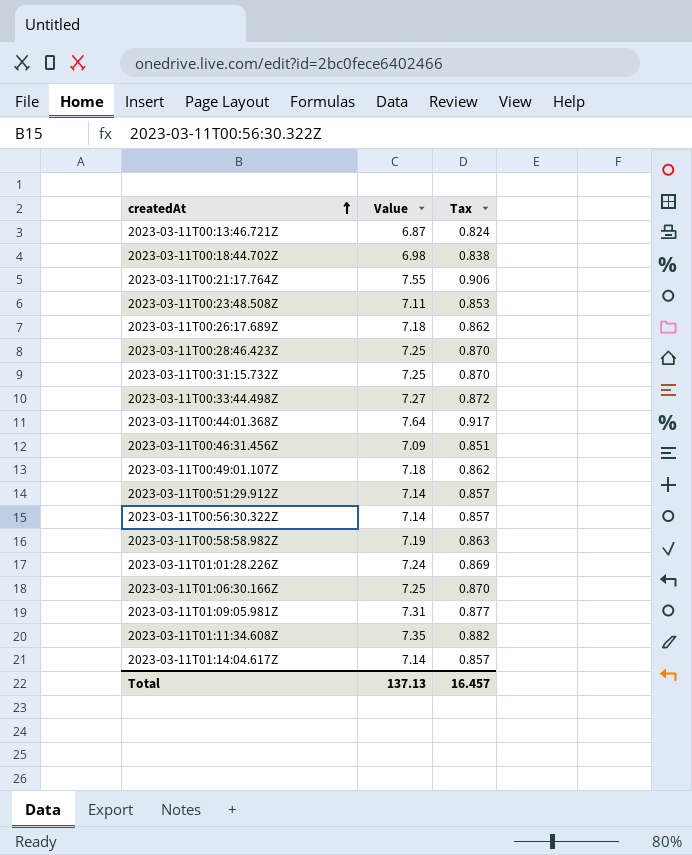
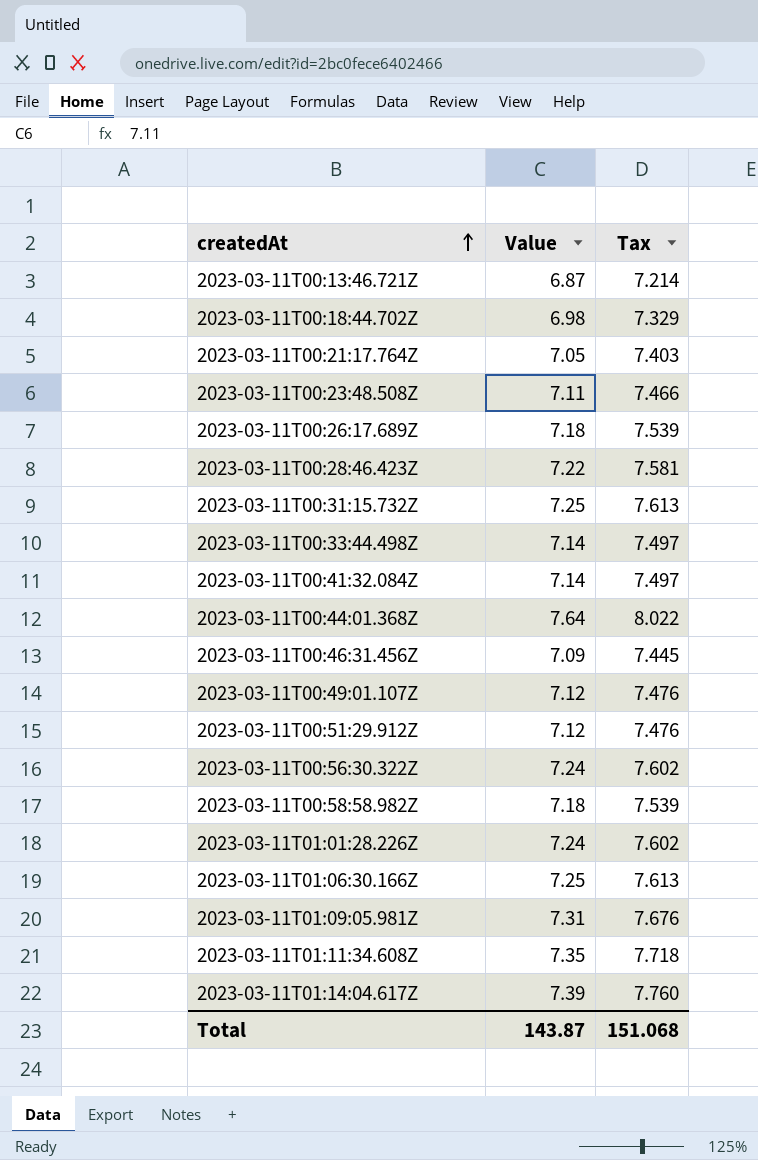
column Tax | formula: [Value] * 0.12 -> [Value] * 1.05
2023-03-11T00:21:17.764Z | Value: 7.55 -> 7.05
2023-03-11T00:28:46.423Z | Value: 7.25 -> 7.22
2023-03-11T00:33:44.498Z | Value: 7.27 -> 7.14
row 2023-03-11T00:41:32.084Z: none -> 7.14 | 7.497
2023-03-11T00:49:01.107Z | Value: 7.18 -> 7.12
2023-03-11T00:51:29.912Z | Value: 7.14 -> 7.12
2023-03-11T00:56:30.322Z | Value: 7.14 -> 7.24
2023-03-11T00:58:58.982Z | Value: 7.19 -> 7.18
2023-03-11T01:14:04.617Z | Value: 7.14 -> 7.39
Total | Value: 137.13 -> 143.87
Total | Tax: 16.457 -> 151.068

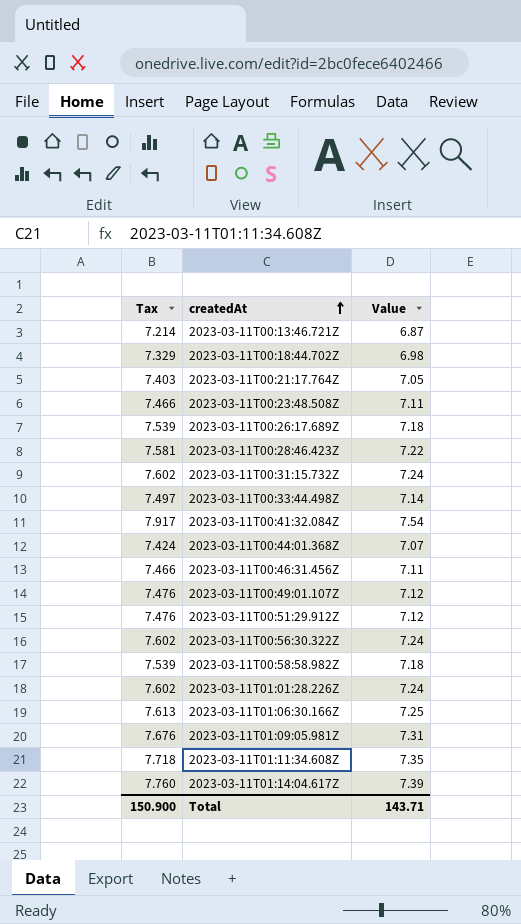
column Tax | position: 3 -> 1
2023-03-11T00:31:15.732Z | Tax: 7.613 -> 7.602
2023-03-11T00:31:15.732Z | Value: 7.25 -> 7.24
2023-03-11T00:41:32.084Z | Tax: 7.497 -> 7.917
2023-03-11T00:41:32.084Z | Value: 7.14 -> 7.54
2023-03-11T00:44:01.368Z | Tax: 8.022 -> 7.424
2023-03-11T00:44:01.368Z | Value: 7.64 -> 7.07
2023-03-11T00:46:31.456Z | Tax: 7.445 -> 7.466
2023-03-11T00:46:31.456Z | Value: 7.09 -> 7.11
Total | Tax: 151.068 -> 150.900
Total | Value: 143.87 -> 143.71

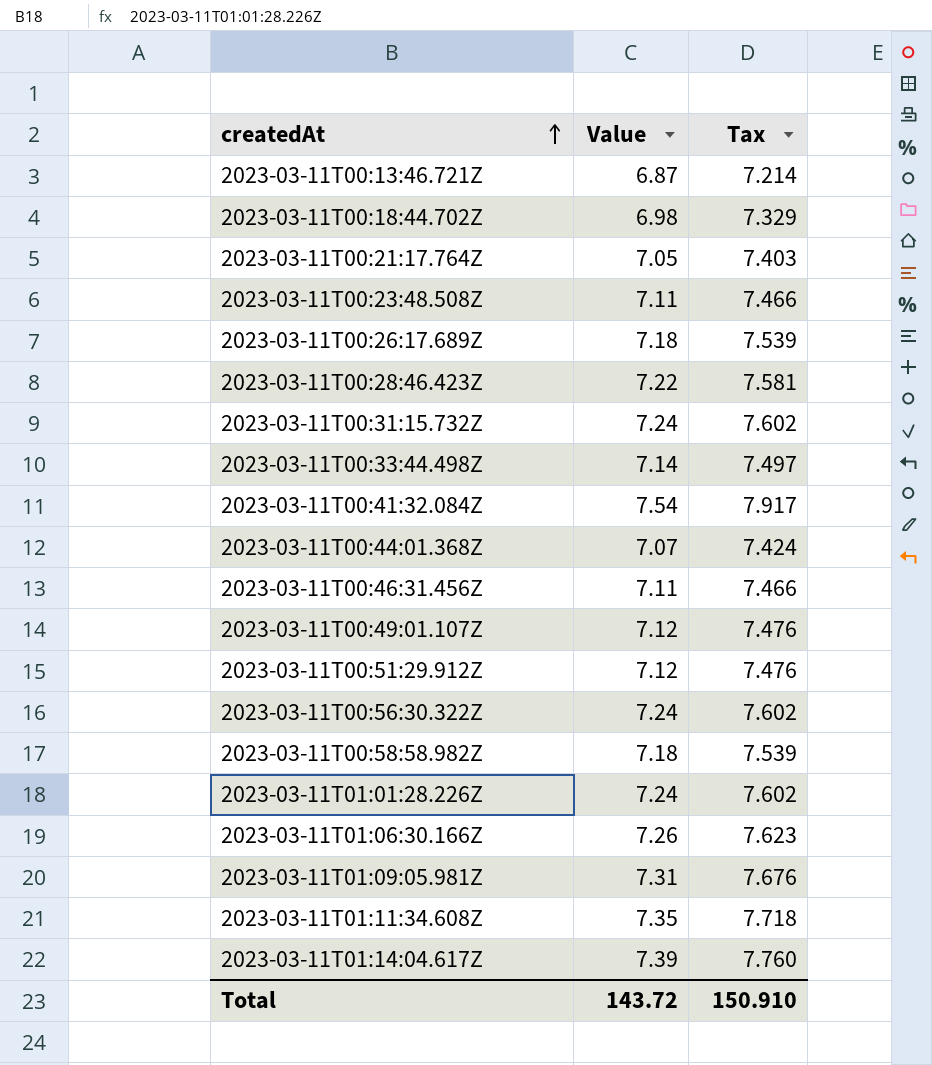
column Tax | position: 1 -> 3
2023-03-11T01:06:30.166Z | Value: 7.25 -> 7.26
2023-03-11T01:06:30.166Z | Tax: 7.613 -> 7.623
Total | Value: 143.71 -> 143.72
Total | Tax: 150.900 -> 150.910

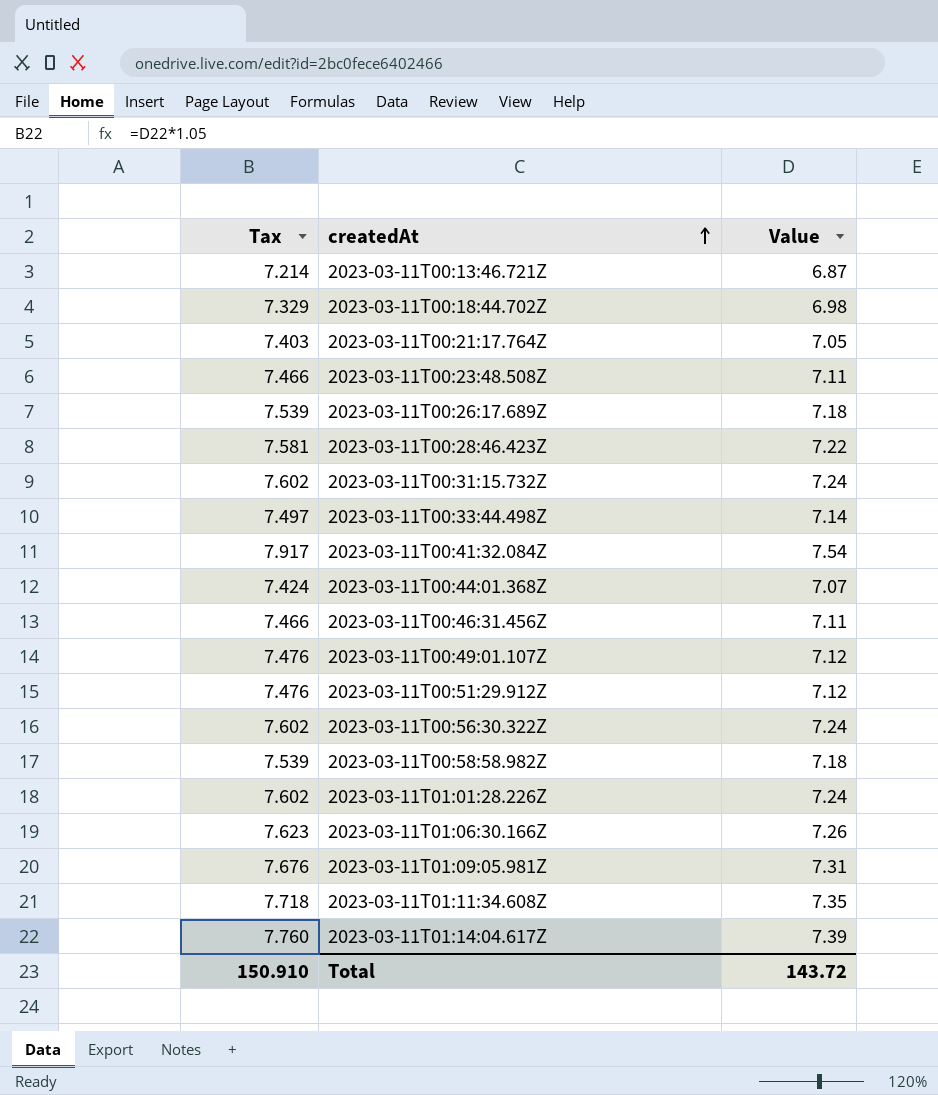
column Tax | position: 3 -> 1

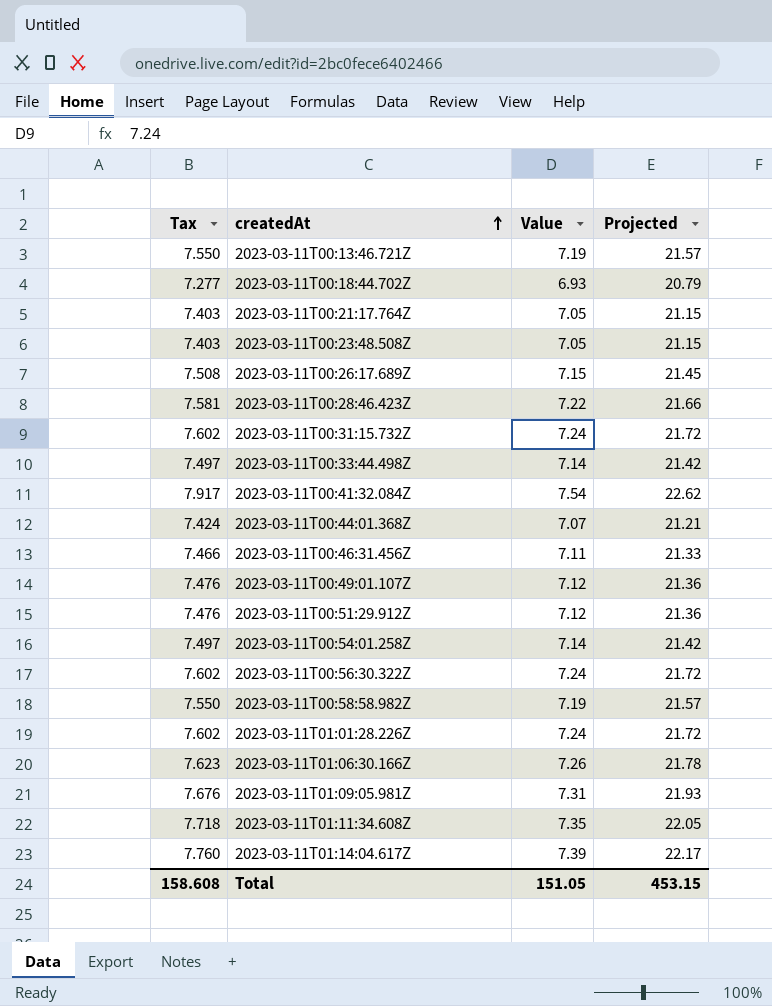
column Projected | formula: none -> [Value] * 3
2023-03-11T00:13:46.721Z | Tax: 7.214 -> 7.550
2023-03-11T00:13:46.721Z | Value: 6.87 -> 7.19
2023-03-11T00:18:44.702Z | Tax: 7.329 -> 7.277
2023-03-11T00:18:44.702Z | Value: 6.98 -> 6.93
2023-03-11T00:23:48.508Z | Tax: 7.466 -> 7.403
2023-03-11T00:23:48.508Z | Value: 7.11 -> 7.05
2023-03-11T00:26:17.689Z | Tax: 7.539 -> 7.508
2023-03-11T00:26:17.689Z | Value: 7.18 -> 7.15
row 2023-03-11T00:54:01.258Z: none -> 7.497 | 7.14 | 21.42
2023-03-11T00:58:58.982Z | Tax: 7.539 -> 7.550
2023-03-11T00:58:58.982Z | Value: 7.18 -> 7.19
Total | Tax: 150.910 -> 158.608
Total | Value: 143.72 -> 151.05

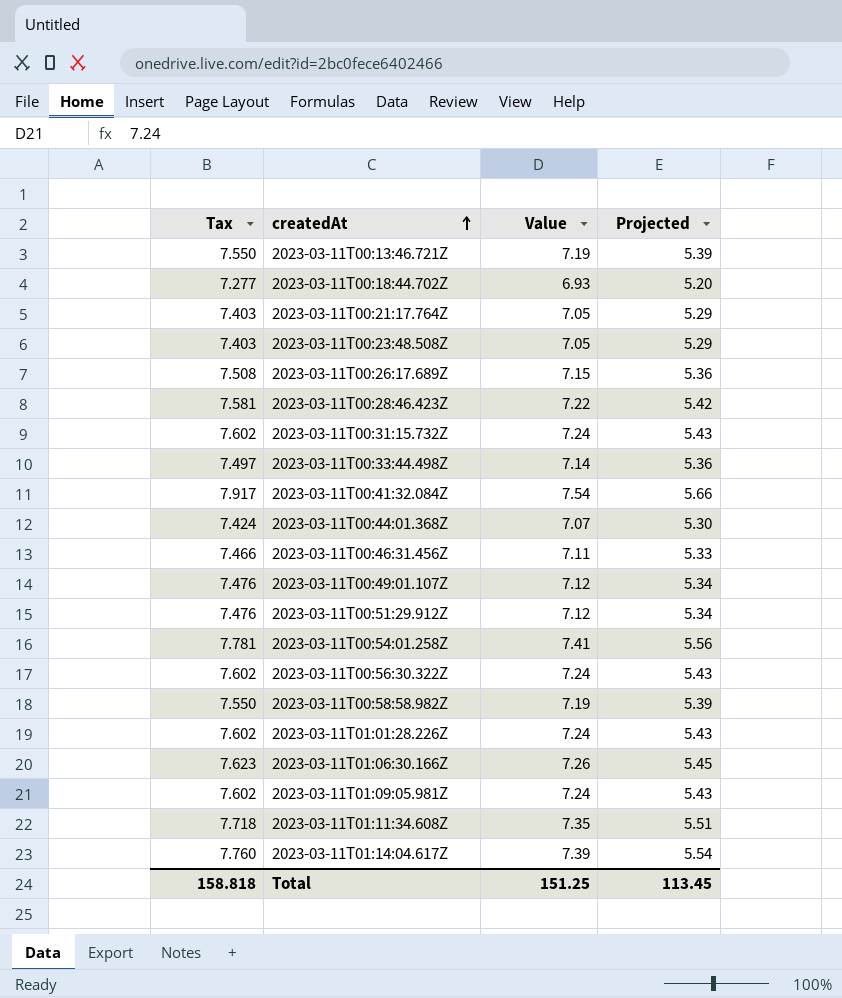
column Projected | formula: [Value] * 3 -> [Value] * 0.75
2023-03-11T00:54:01.258Z | Tax: 7.497 -> 7.781
2023-03-11T00:54:01.258Z | Value: 7.14 -> 7.41
2023-03-11T01:09:05.981Z | Tax: 7.676 -> 7.602
2023-03-11T01:09:05.981Z | Value: 7.31 -> 7.24
Total | Tax: 158.608 -> 158.818
Total | Value: 151.05 -> 151.25
Total | Projected: 453.15 -> 113.45

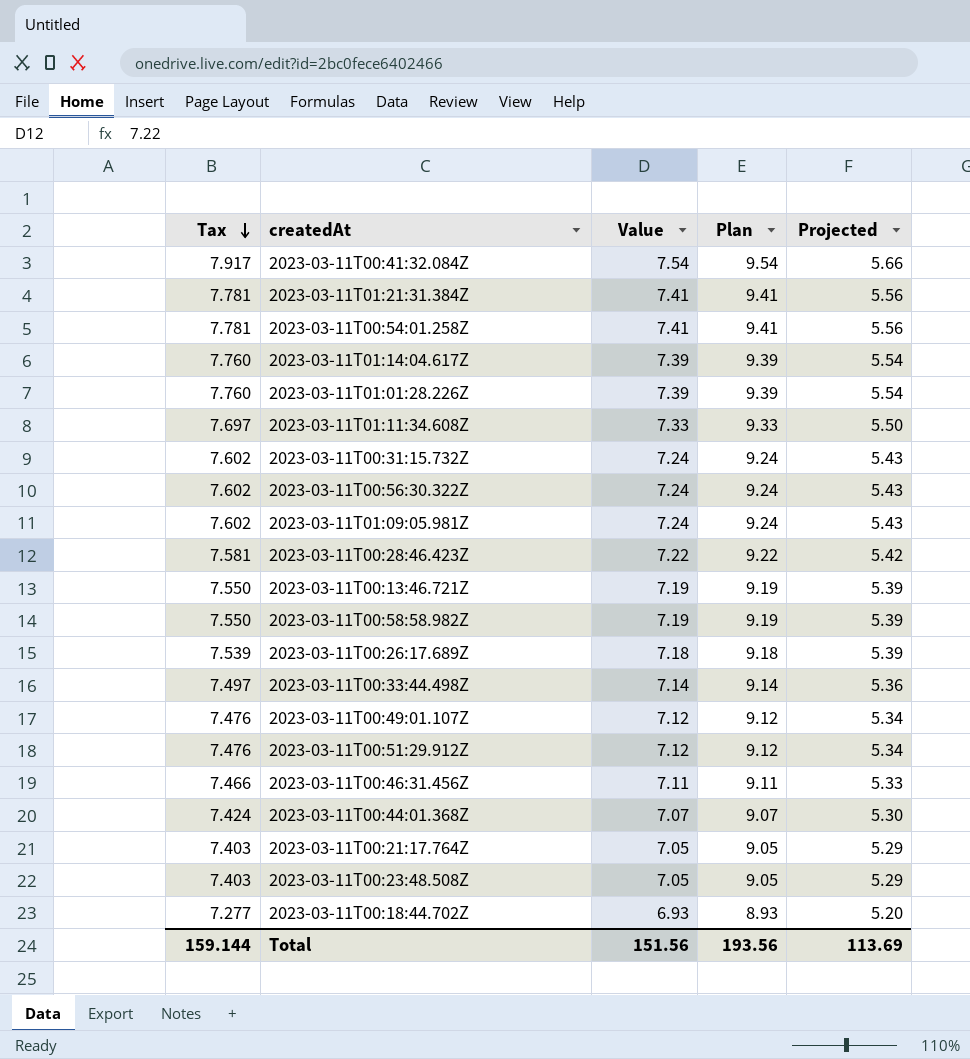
row order: createdAt ascending -> Tax descending
column Plan | formula: none -> [Value] + 2
row 2023-03-11T01:06:30.166Z: 7.623 | 7.26 | 5.45 -> none
row 2023-03-11T01:21:31.384Z: none -> 7.781 | 7.41 | 9.41 | 5.56
2023-03-11T01:01:28.226Z | Tax: 7.602 -> 7.760
2023-03-11T01:01:28.226Z | Value: 7.24 -> 7.39
2023-03-11T01:01:28.226Z | Projected: 5.43 -> 5.54
2023-03-11T01:11:34.608Z | Tax: 7.718 -> 7.697
2023-03-11T01:11:34.608Z | Value: 7.35 -> 7.33
2023-03-11T01:11:34.608Z | Projected: 5.51 -> 5.50
2023-03-11T00:26:17.689Z | Tax: 7.508 -> 7.539
2023-03-11T00:26:17.689Z | Value: 7.15 -> 7.18
2023-03-11T00:26:17.689Z | Projected: 5.36 -> 5.39
Total | Tax: 158.818 -> 159.144
Total | Value: 151.25 -> 151.56
Total | Projected: 113.45 -> 113.69

